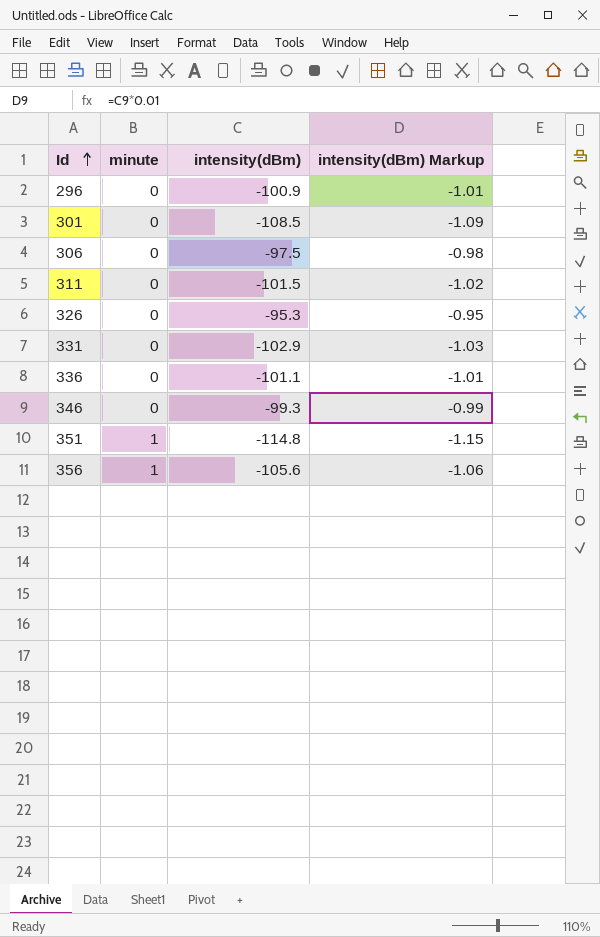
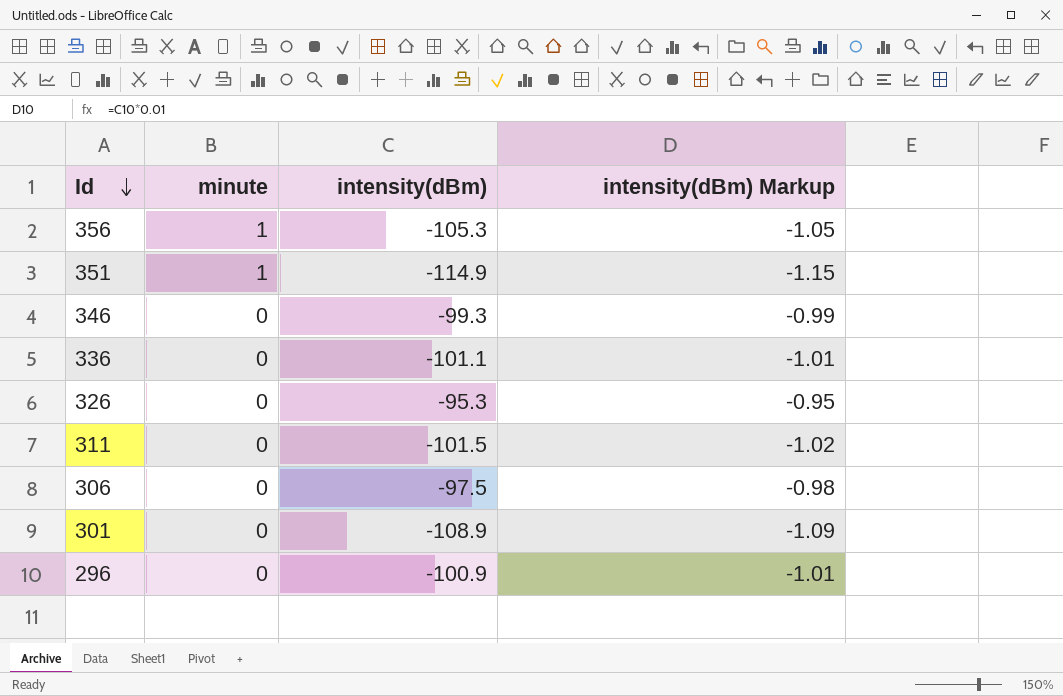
row order: Id ascending -> Id descending
row 331: 0 | -102.9 | -1.03 -> none
356 | intensity(dBm): -105.6 -> -105.3
356 | intensity(dBm) Markup: -1.06 -> -1.05
351 | intensity(dBm): -114.8 -> -114.9
301 | intensity(dBm): -108.5 -> -108.9

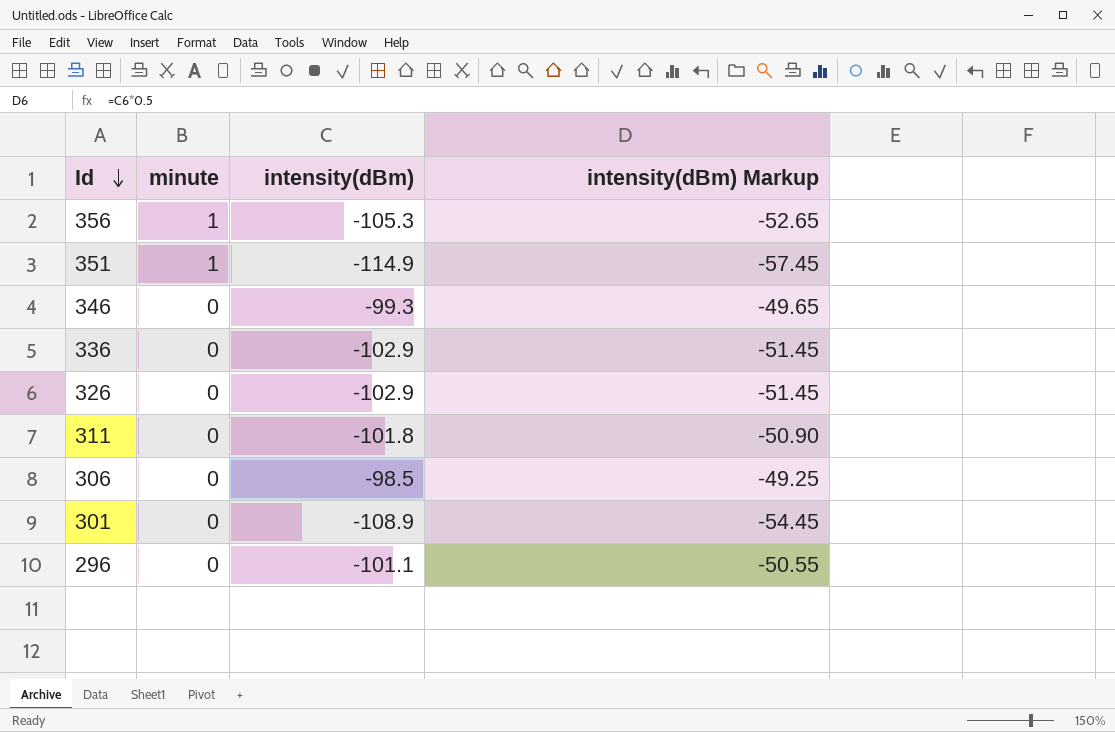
column intensity(dBm) Markup | formula: [intensity(dBm)] * 0.01 -> [intensity(dBm)] * 0.5
336 | intensity(dBm): -101.1 -> -102.9
326 | intensity(dBm): -95.3 -> -102.9
311 | intensity(dBm): -101.5 -> -101.8
306 | intensity(dBm): -97.5 -> -98.5
296 | intensity(dBm): -100.9 -> -101.1

